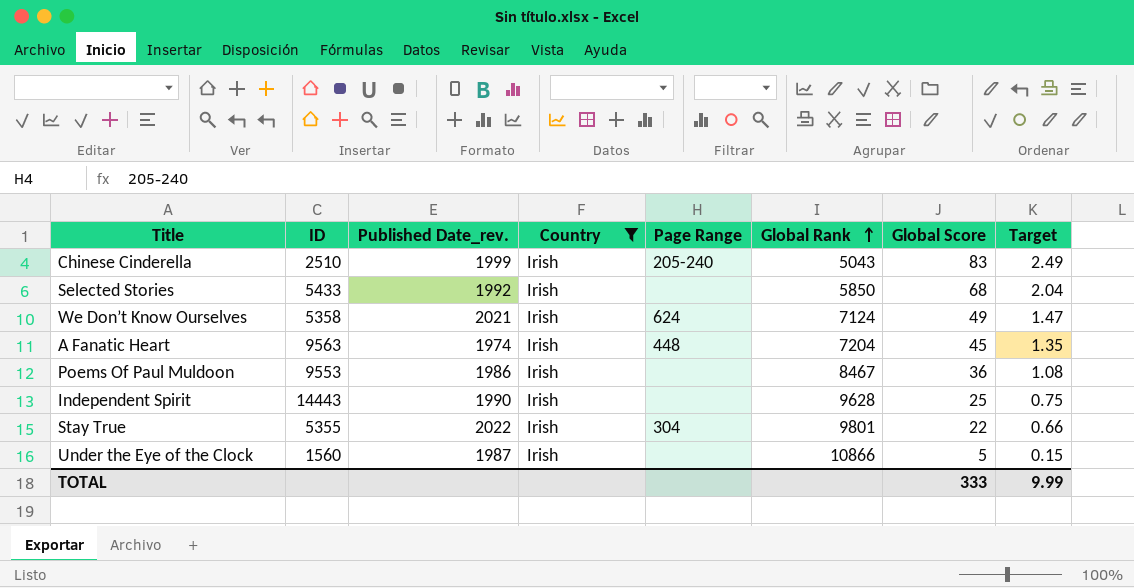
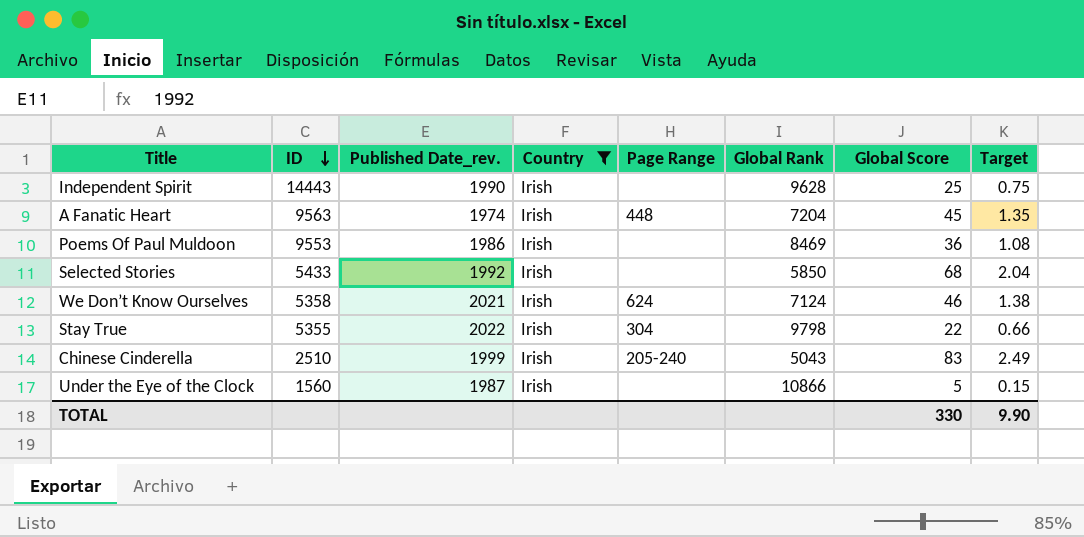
row order: Global Rank ascending -> ID descending
Poems Of Paul Muldoon | Global Rank: 8467 -> 8469
We Don’t Know Ourselves | Global Score: 49 -> 46
We Don’t Know Ourselves | Target: 1.47 -> 1.38
Stay True | Global Rank: 9801 -> 9798
TOTAL | Global Score: 333 -> 330
TOTAL | Target: 9.99 -> 9.90

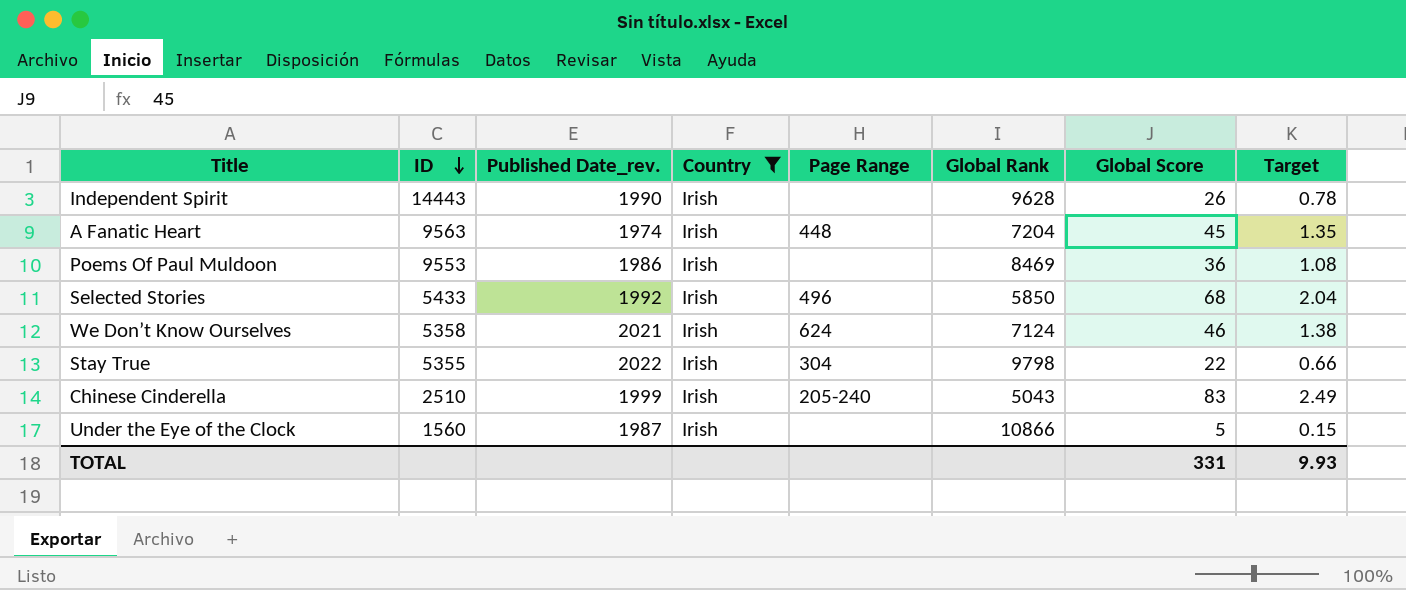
Independent Spirit | Global Score: 25 -> 26
Independent Spirit | Target: 0.75 -> 0.78
Selected Stories | Page Range: none -> 496
TOTAL | Global Score: 330 -> 331
TOTAL | Target: 9.90 -> 9.93

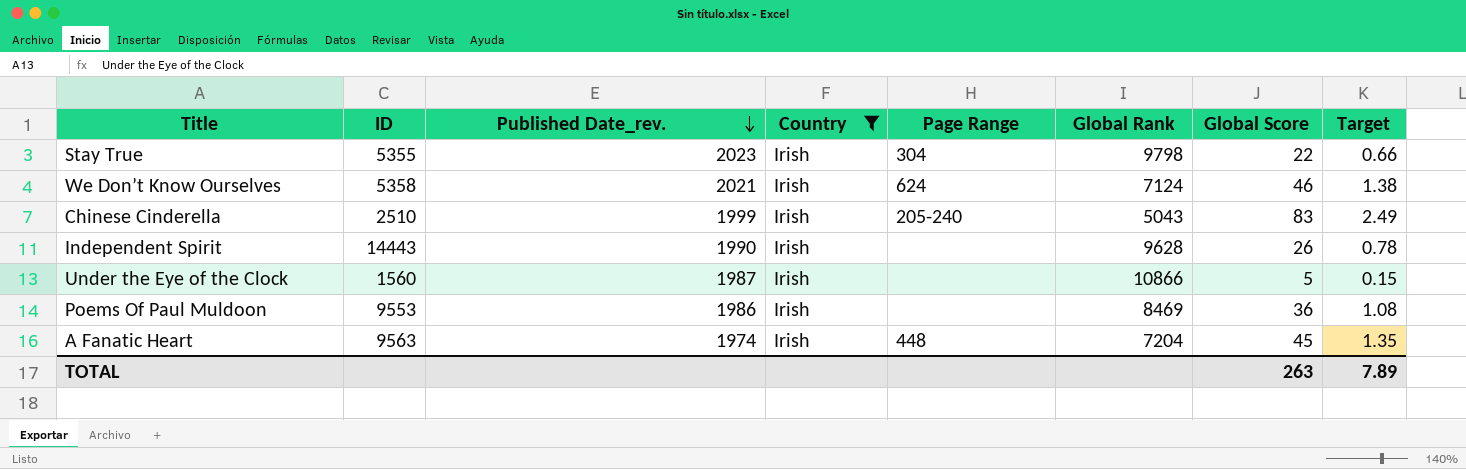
row order: ID descending -> Published Date_rev. descending
row Selected Stories: 5433 | 1992 | Irish | 496 | 5850 | 68 | 2.04 -> none
Stay True | Published Date_rev.: 2022 -> 2023
TOTAL | Global Score: 331 -> 263
TOTAL | Target: 9.93 -> 7.89

